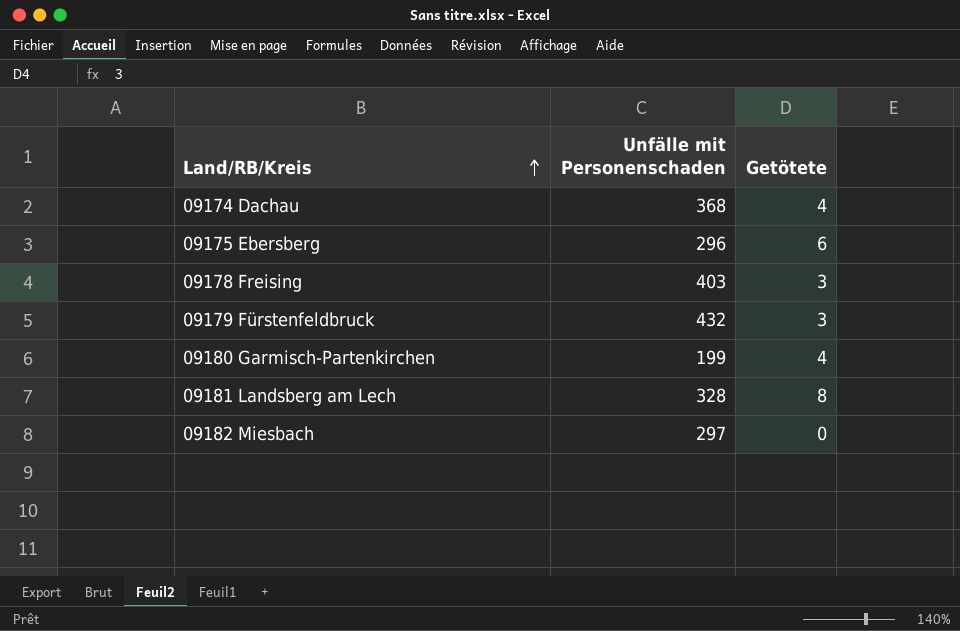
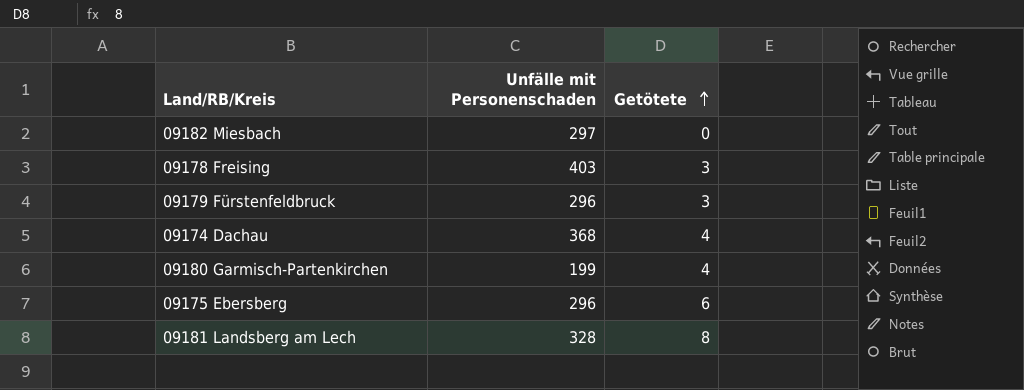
row order: Land/RB/Kreis ascending -> Getötete ascending
09179 Fürstenfeldbruck | Unfälle mit Personenschaden: 432 -> 296

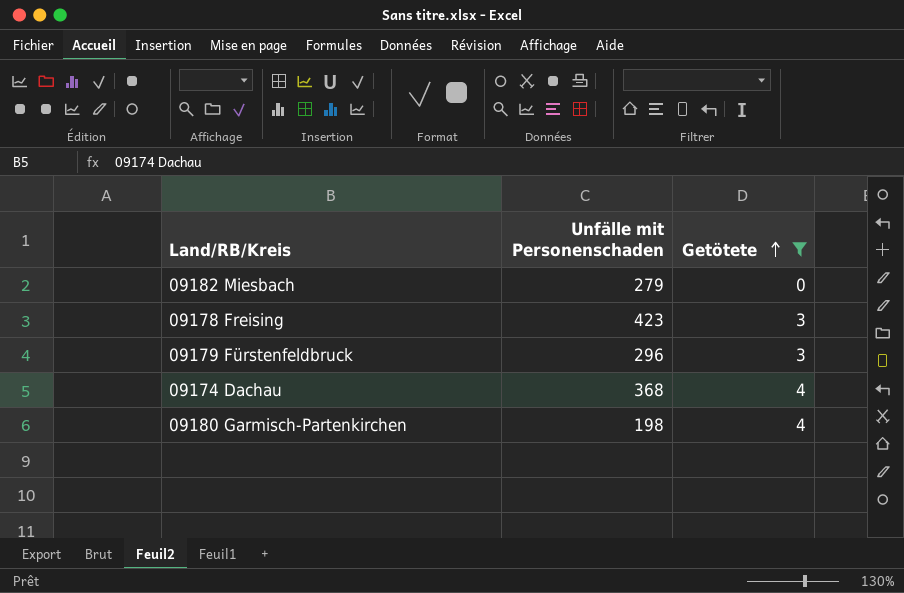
filter: none -> Getötete <= 4
09182 Miesbach | Unfälle mit Personenschaden: 297 -> 279
09178 Freising | Unfälle mit Personenschaden: 403 -> 423
09180 Garmisch-Partenkirchen | Unfälle mit Personenschaden: 199 -> 198

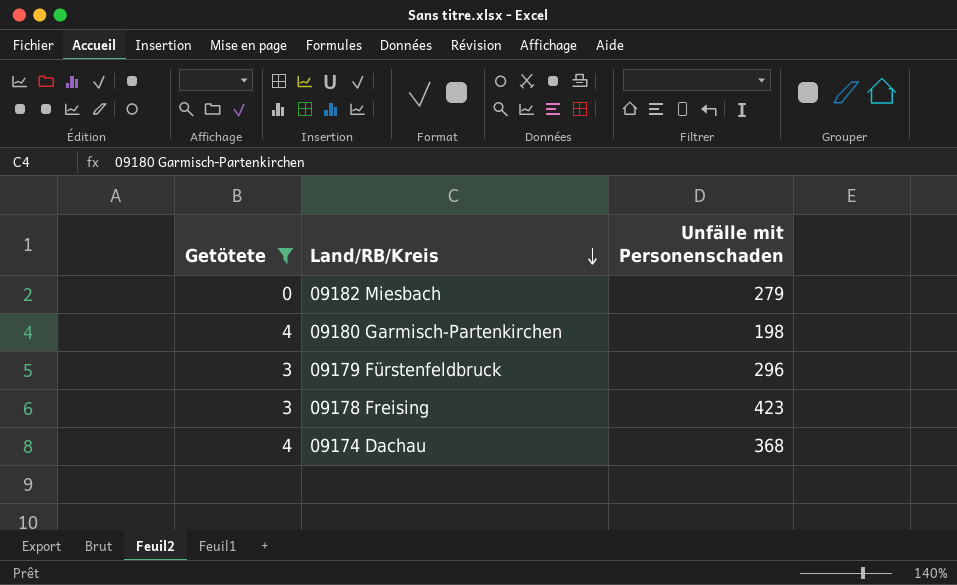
row order: Getötete ascending -> Land/RB/Kreis descending
column Getötete | position: 3 -> 1

